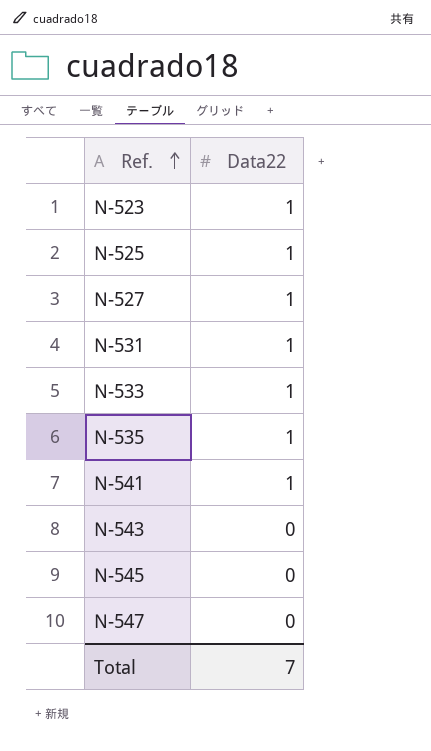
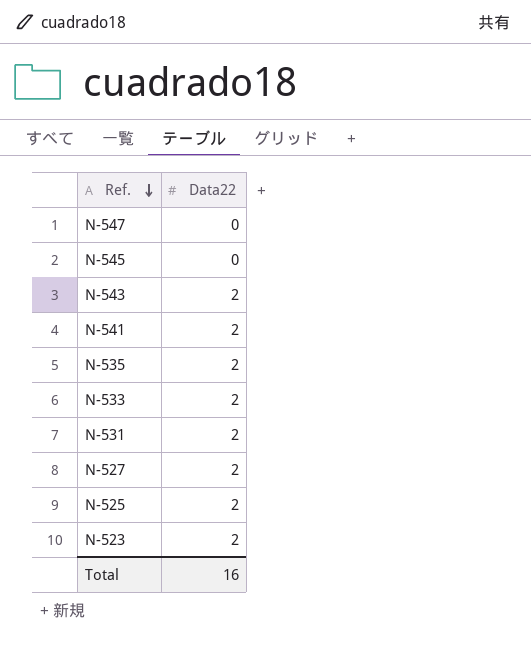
row order: Ref. ascending -> Ref. descending
N-543 | Data22: 0 -> 2
N-541 | Data22: 1 -> 2
N-535 | Data22: 1 -> 2
N-533 | Data22: 1 -> 2
N-531 | Data22: 1 -> 2
N-527 | Data22: 1 -> 2
N-525 | Data22: 1 -> 2
N-523 | Data22: 1 -> 2
Total | Data22: 7 -> 16

